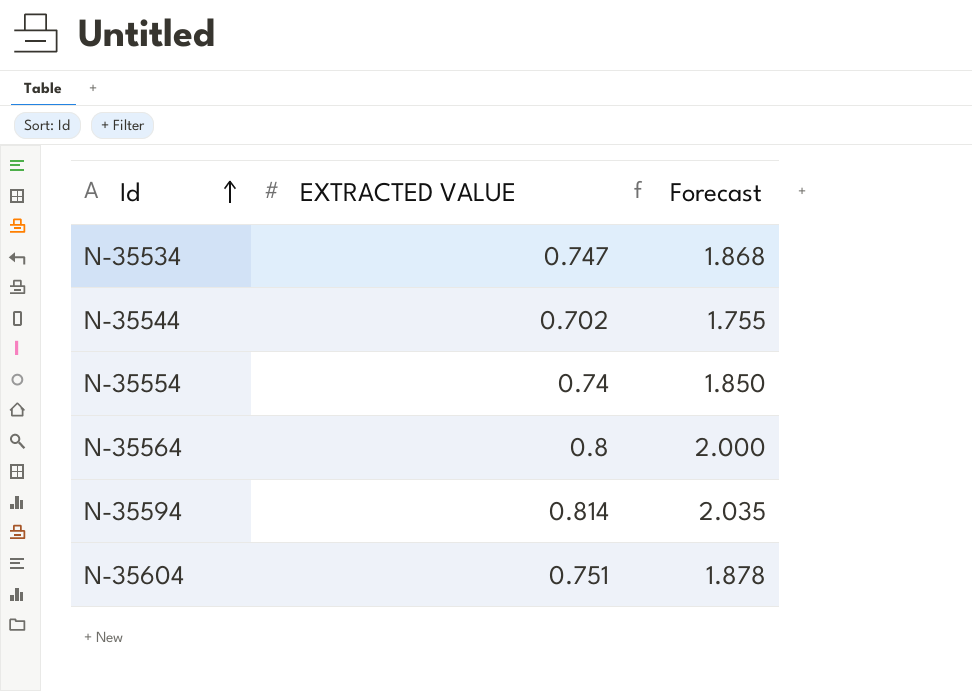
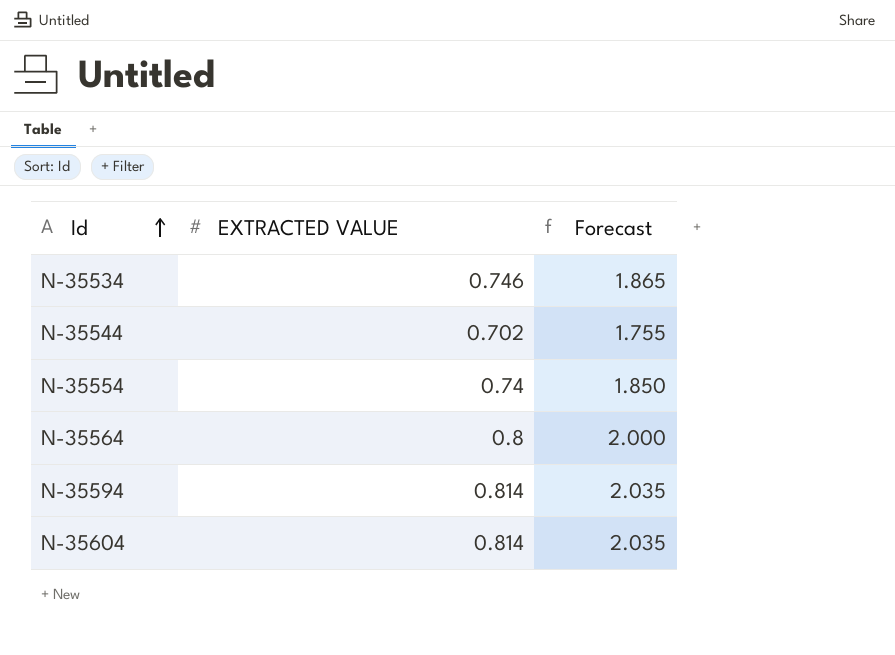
N-35534 | EXTRACTED VALUE: 0.747 -> 0.746
N-35534 | Forecast: 1.868 -> 1.865
N-35604 | EXTRACTED VALUE: 0.751 -> 0.814
N-35604 | Forecast: 1.878 -> 2.035

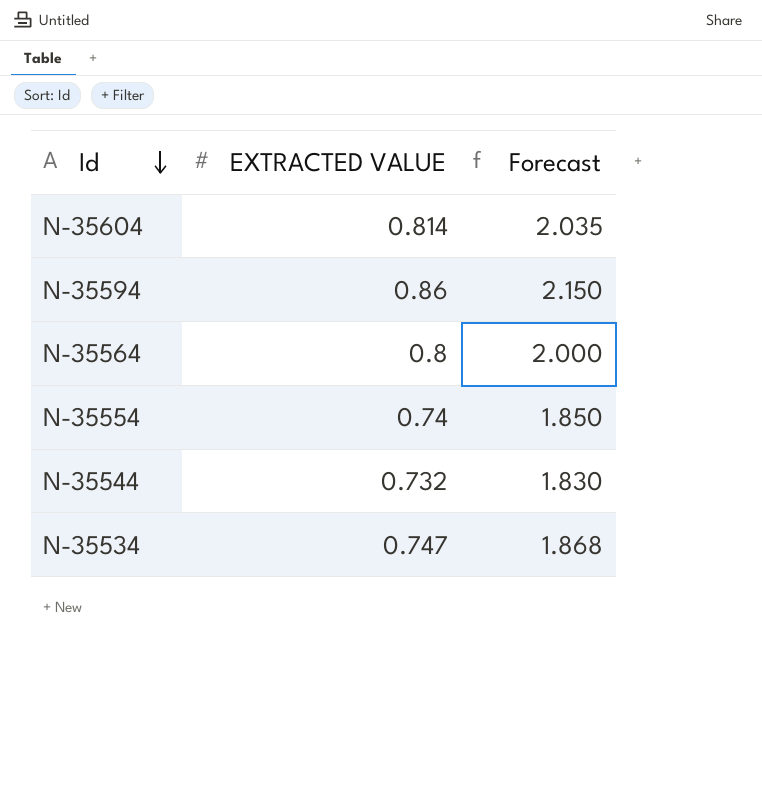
row order: Id ascending -> Id descending
N-35594 | EXTRACTED VALUE: 0.814 -> 0.86
N-35594 | Forecast: 2.035 -> 2.150
N-35544 | EXTRACTED VALUE: 0.702 -> 0.732
N-35544 | Forecast: 1.755 -> 1.830
N-35534 | EXTRACTED VALUE: 0.746 -> 0.747
N-35534 | Forecast: 1.865 -> 1.868

